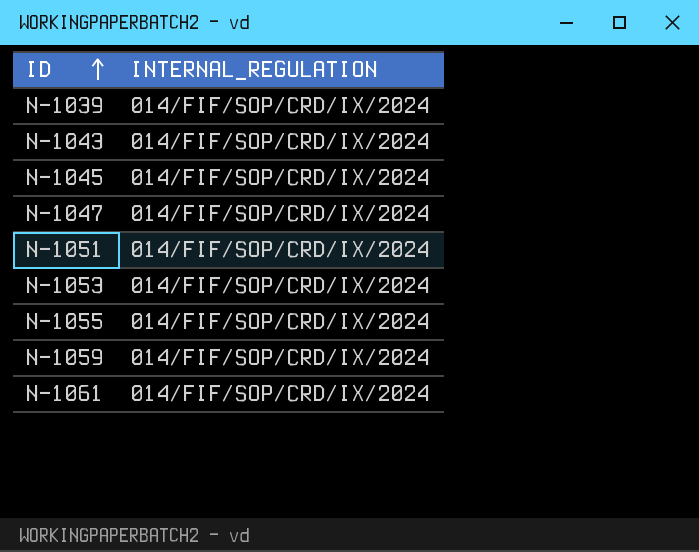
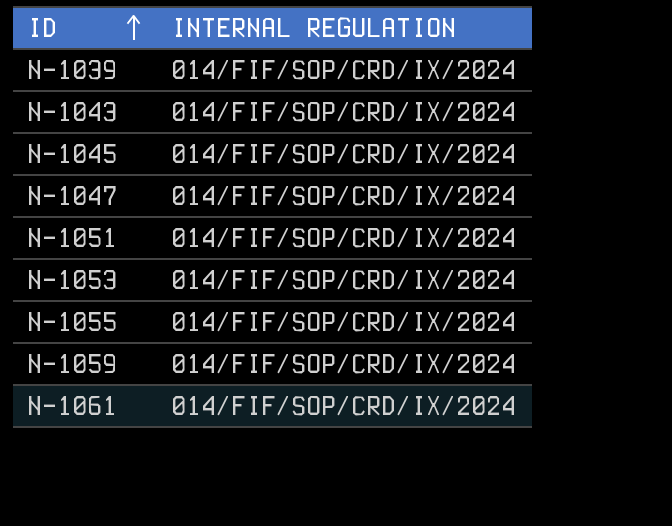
column name: INTERNAL_REGULATION -> INTERNAL REGULATION

